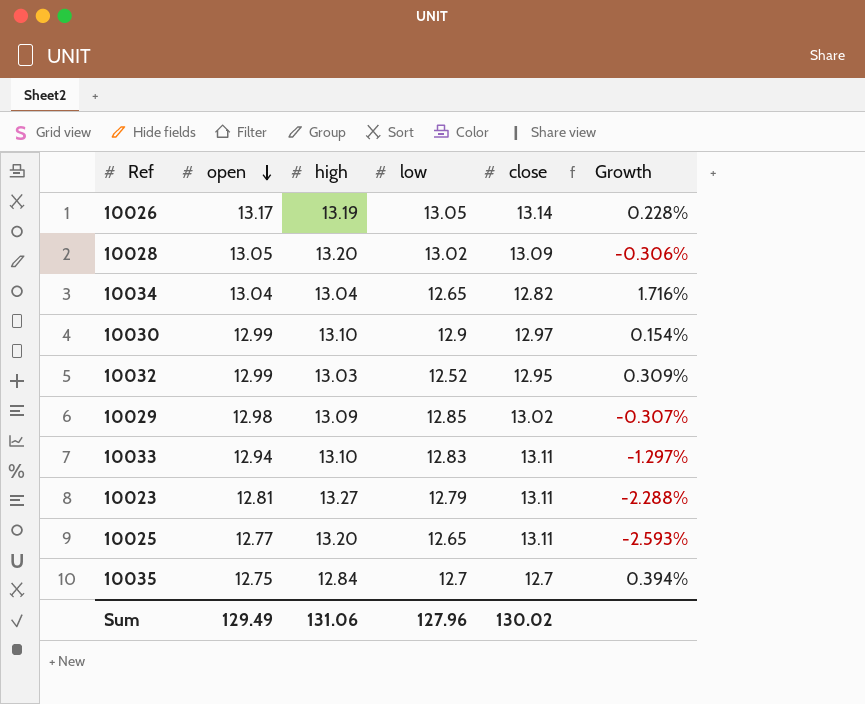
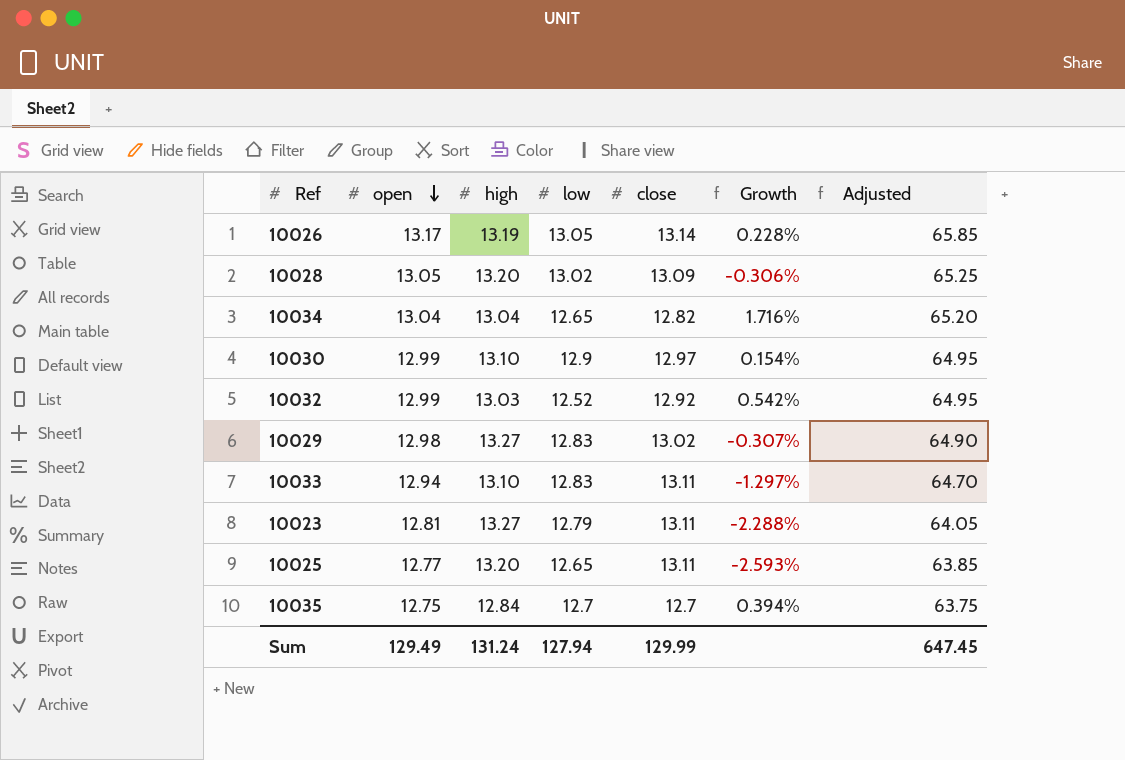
column Adjusted | formula: none -> [open] * 5
10032 | close: 12.95 -> 12.92
10032 | Growth: 0.309% -> 0.542%
10029 | high: 13.09 -> 13.27
10029 | low: 12.85 -> 12.83
Sum | high: 131.06 -> 131.24
Sum | low: 127.96 -> 127.94
Sum | close: 130.02 -> 129.99

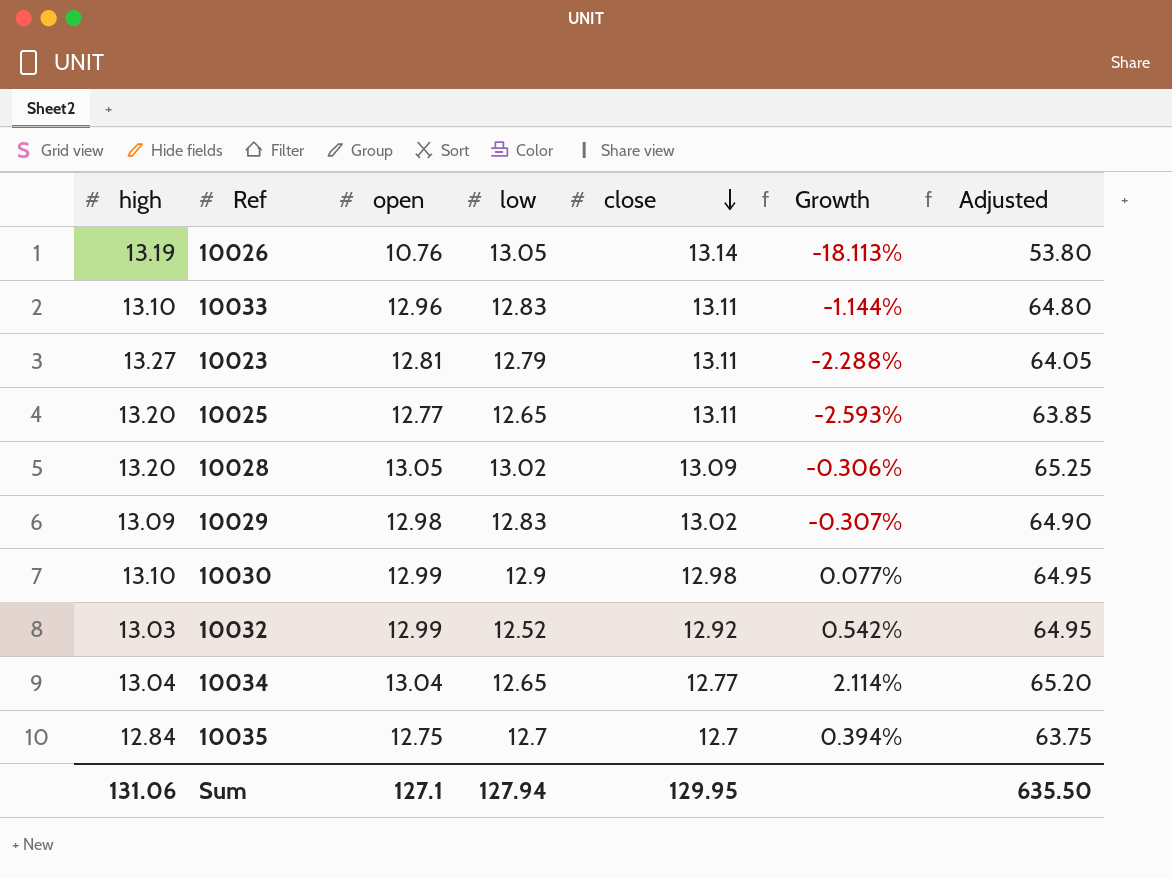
row order: open descending -> close descending
column high | position: 3 -> 1
10026 | open: 13.17 -> 10.76
10026 | Growth: 0.228% -> -18.113%
10026 | Adjusted: 65.85 -> 53.80
10033 | open: 12.94 -> 12.96
10033 | Growth: -1.297% -> -1.144%
10033 | Adjusted: 64.70 -> 64.80
10029 | high: 13.27 -> 13.09
10030 | close: 12.97 -> 12.98
10030 | Growth: 0.154% -> 0.077%
10034 | close: 12.82 -> 12.77
10034 | Growth: 1.716% -> 2.114%
Sum | high: 131.24 -> 131.06
Sum | open: 129.49 -> 127.1
Sum | close: 129.99 -> 129.95
Sum | Adjusted: 647.45 -> 635.50

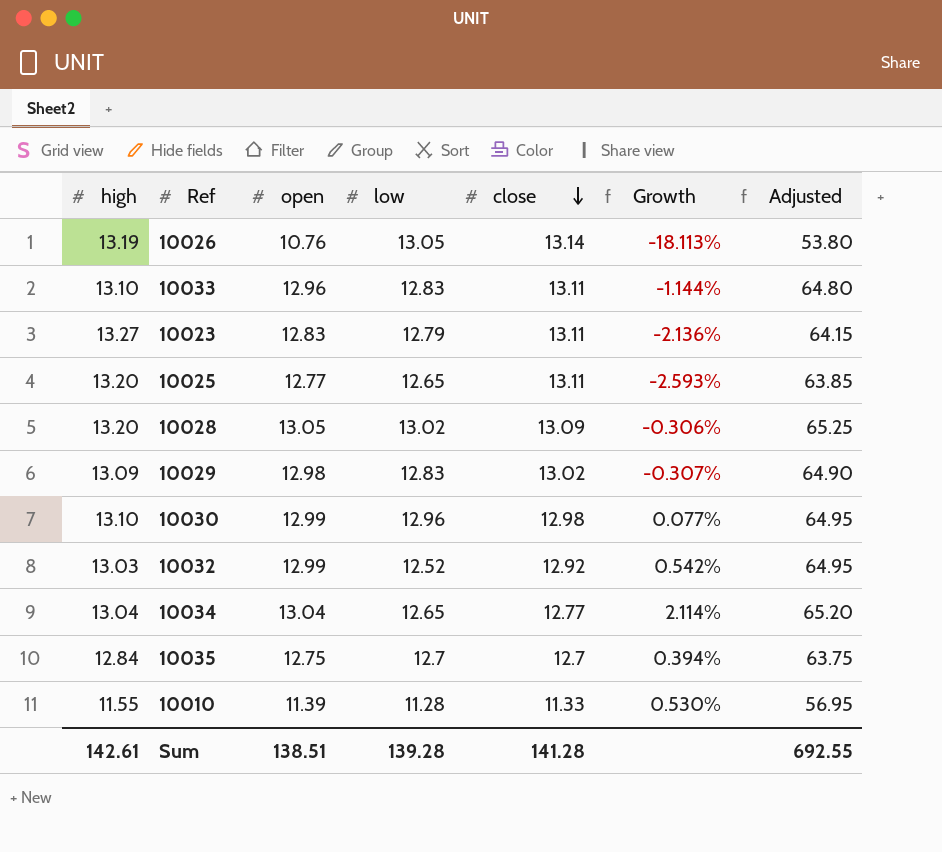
10023 | open: 12.81 -> 12.83
10023 | Growth: -2.288% -> -2.136%
10023 | Adjusted: 64.05 -> 64.15
10030 | low: 12.9 -> 12.96
row 10010: none -> 11.55 | 11.39 | 11.28 | 11.33 | 0.530% | 56.95
Sum | high: 131.06 -> 142.61
Sum | open: 127.1 -> 138.51
Sum | low: 127.94 -> 139.28
Sum | close: 129.95 -> 141.28
Sum | Adjusted: 635.50 -> 692.55

